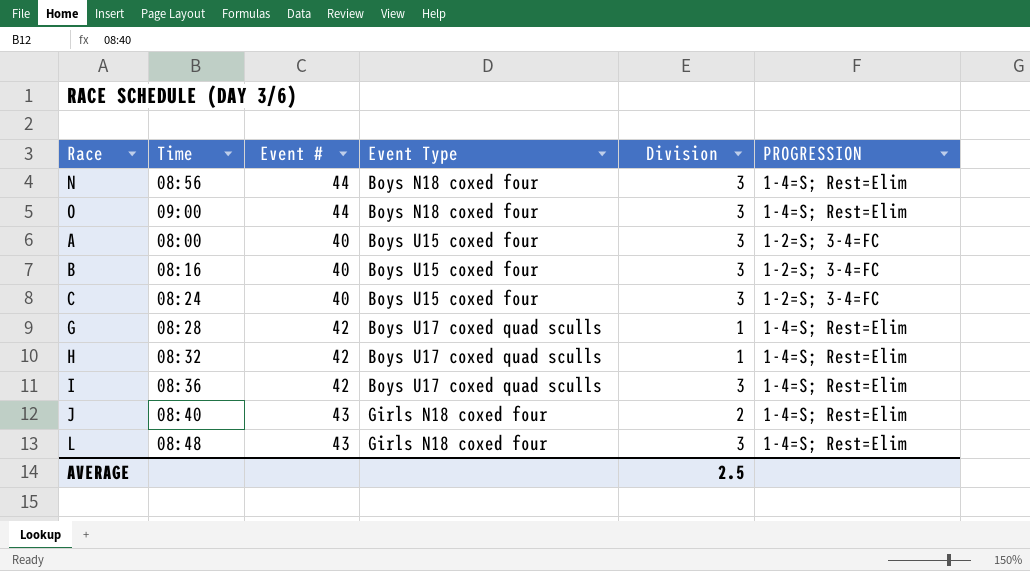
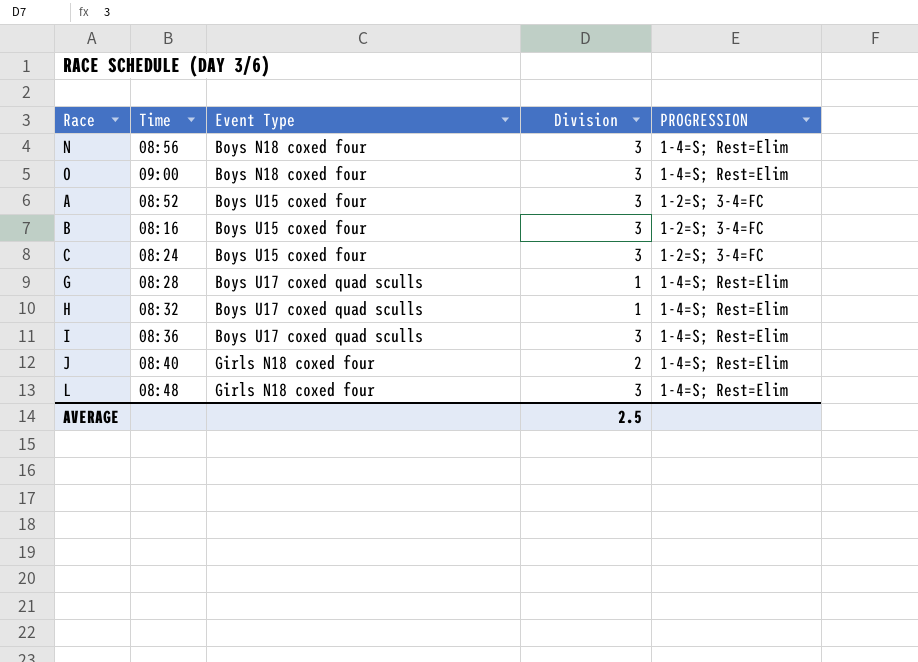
column Event # | position: 3 -> none
A | Time: 08:00 -> 08:52

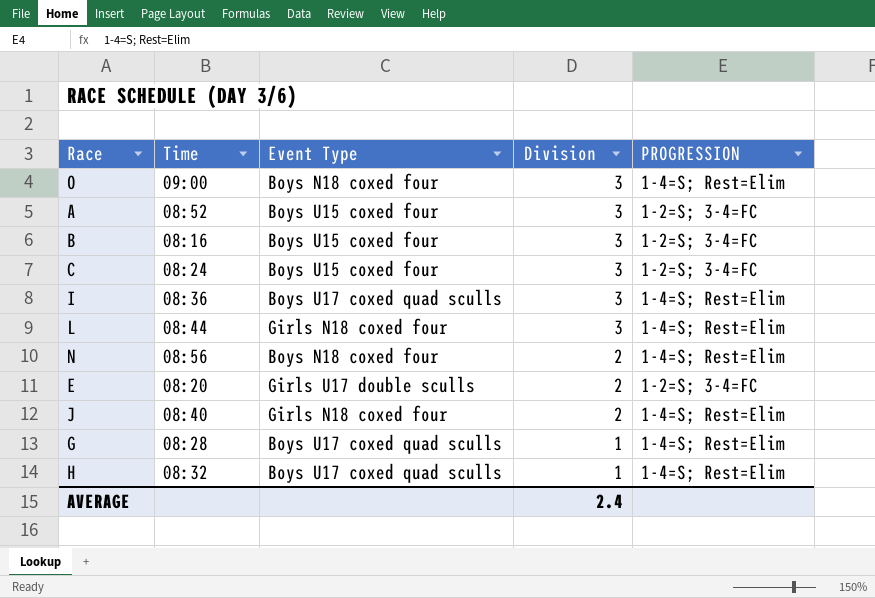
row order: Event Type ascending -> Division descending
L | Time: 08:48 -> 08:44
N | Division: 3 -> 2
row E: none -> 08:20 | Girls U17 double sculls | 2 | 1-2=S; 3-4=FC
AVERAGE | Division: 2.5 -> 2.4

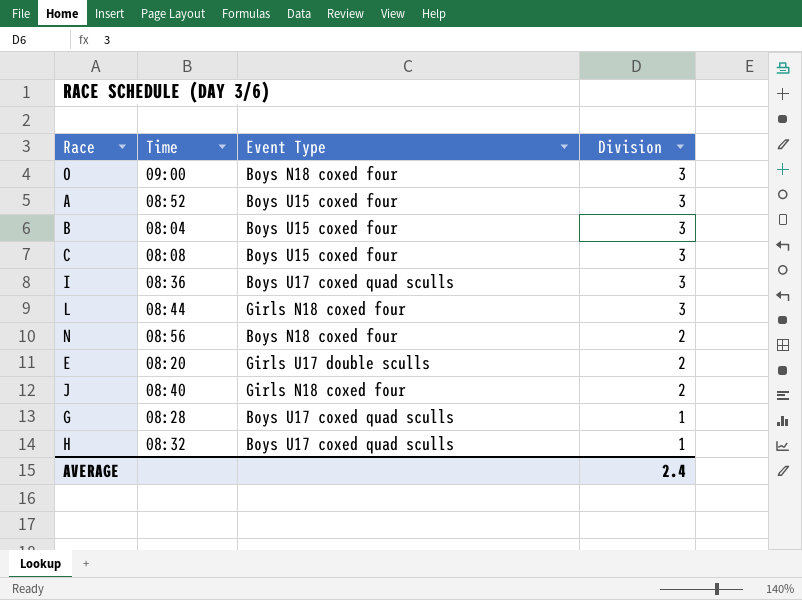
column PROGRESSION | position: 5 -> none
B | Time: 08:16 -> 08:04
C | Time: 08:24 -> 08:08

